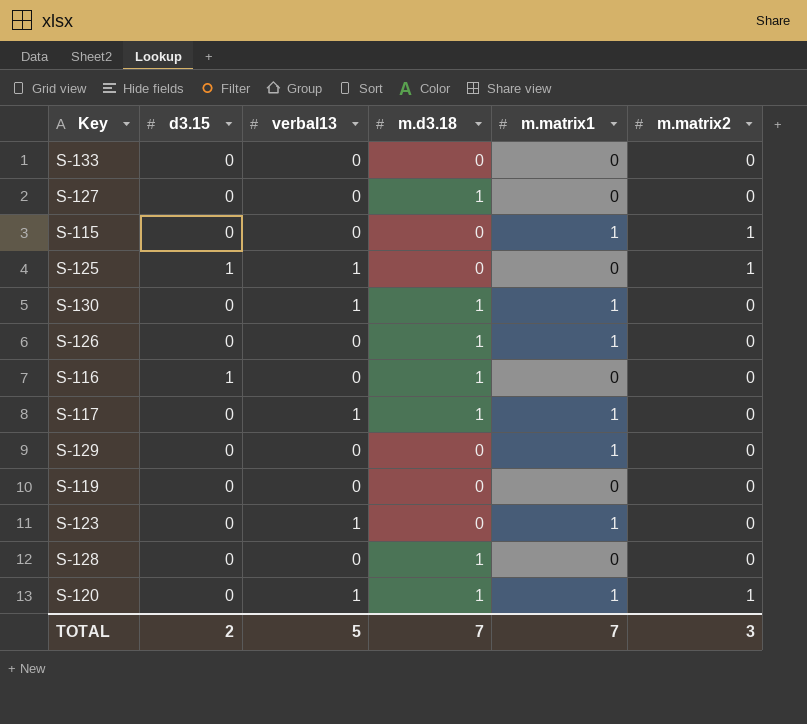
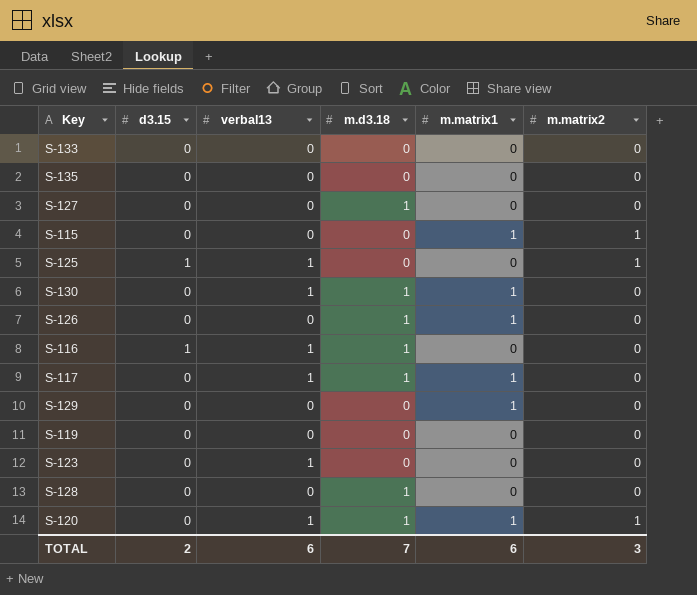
row S-135: none -> 0 | 0 | 0 | 0 | 0
S-116 | verbal13: 0 -> 1
S-123 | m.matrix1: 1 -> 0
TOTAL | verbal13: 5 -> 6
TOTAL | m.matrix1: 7 -> 6

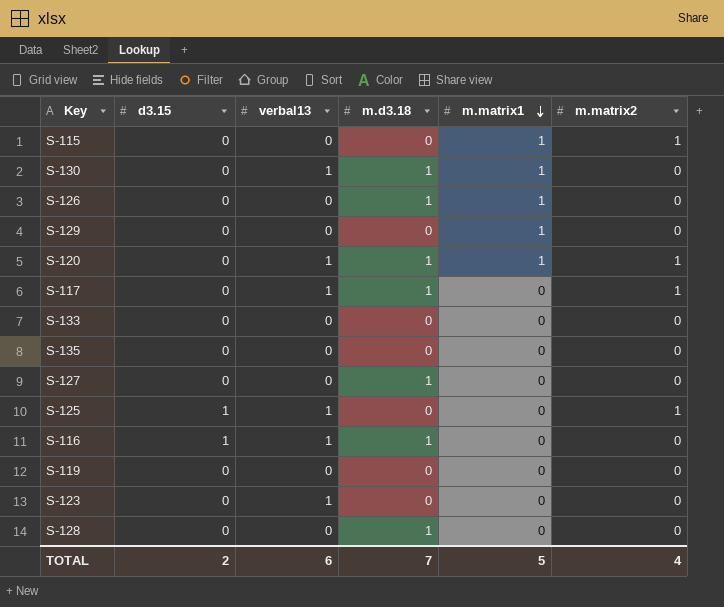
row order: none -> m.matrix1 descending
S-117 | m.matrix1: 1 -> 0
S-117 | m.matrix2: 0 -> 1
TOTAL | m.matrix1: 6 -> 5
TOTAL | m.matrix2: 3 -> 4

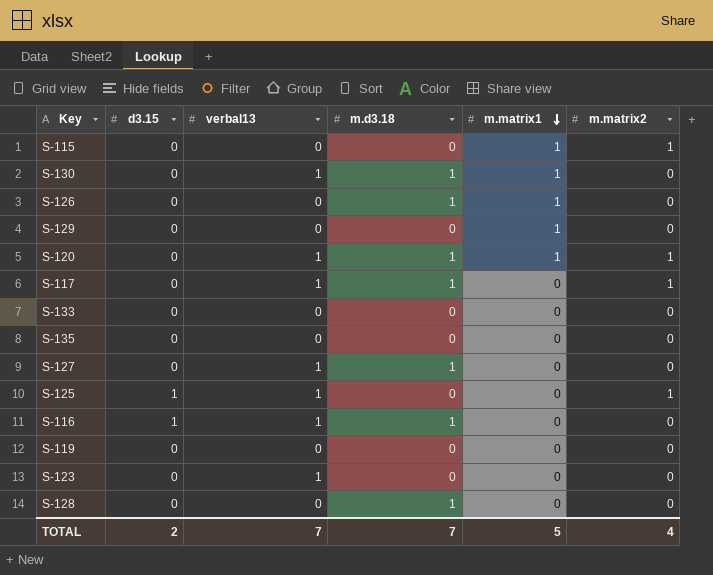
S-127 | verbal13: 0 -> 1
TOTAL | verbal13: 6 -> 7

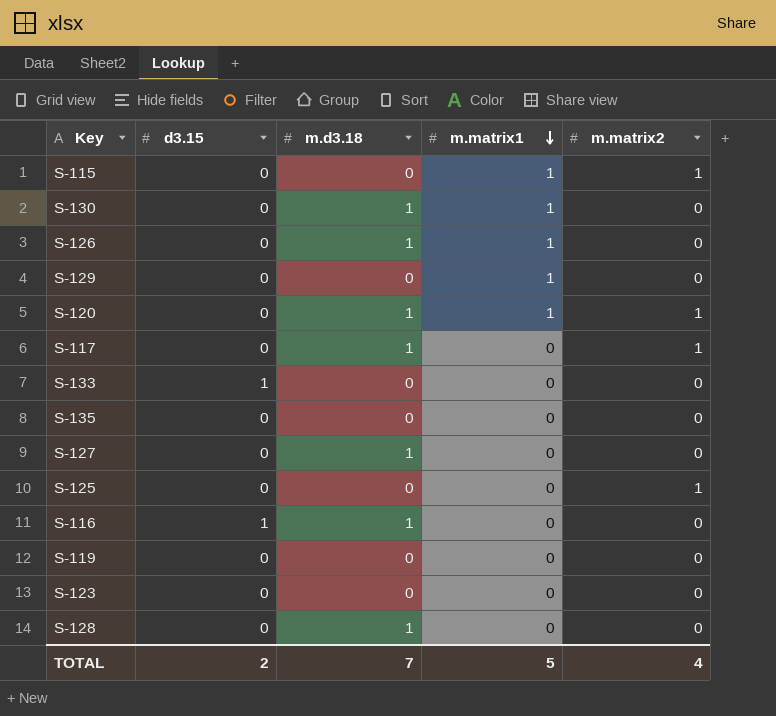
column verbal13 | position: 3 -> none
S-133 | d3.15: 0 -> 1
S-125 | d3.15: 1 -> 0

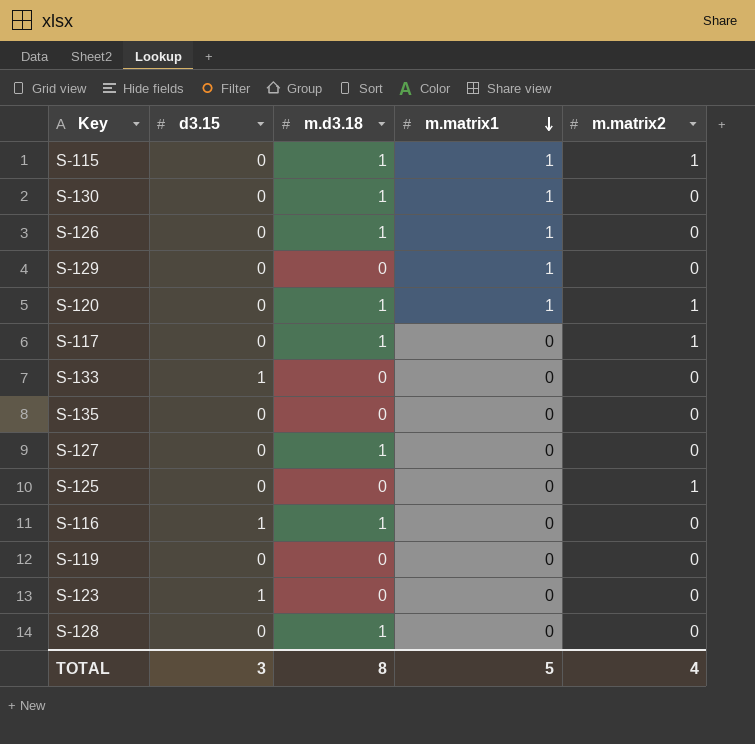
S-115 | m.d3.18: 0 -> 1
S-123 | d3.15: 0 -> 1
TOTAL | d3.15: 2 -> 3
TOTAL | m.d3.18: 7 -> 8

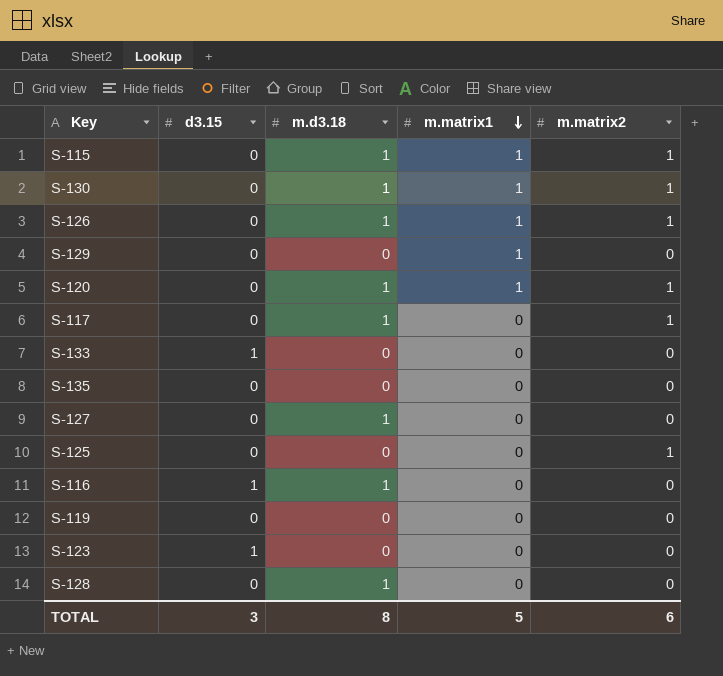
S-130 | m.matrix2: 0 -> 1
S-126 | m.matrix2: 0 -> 1
TOTAL | m.matrix2: 4 -> 6

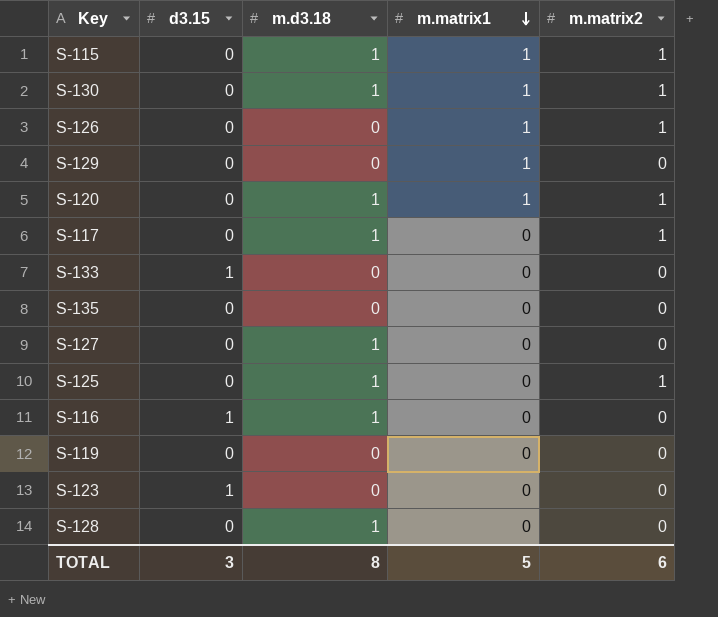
S-126 | m.d3.18: 1 -> 0
S-125 | m.d3.18: 0 -> 1

